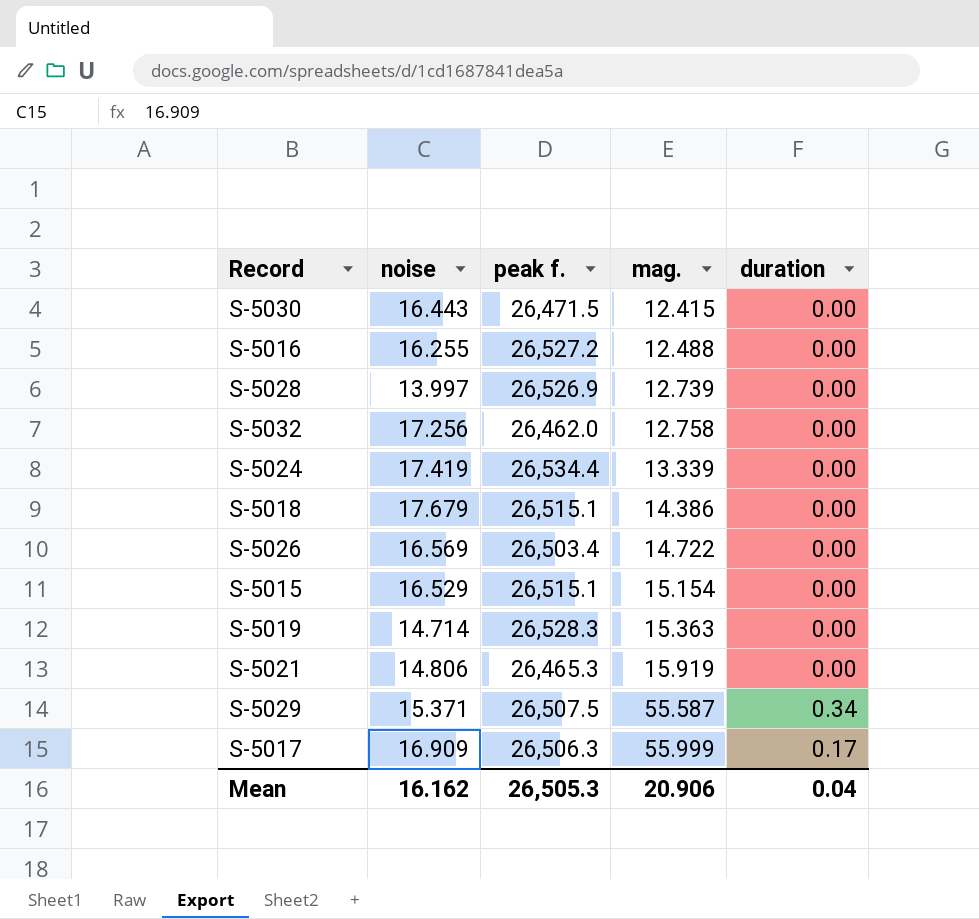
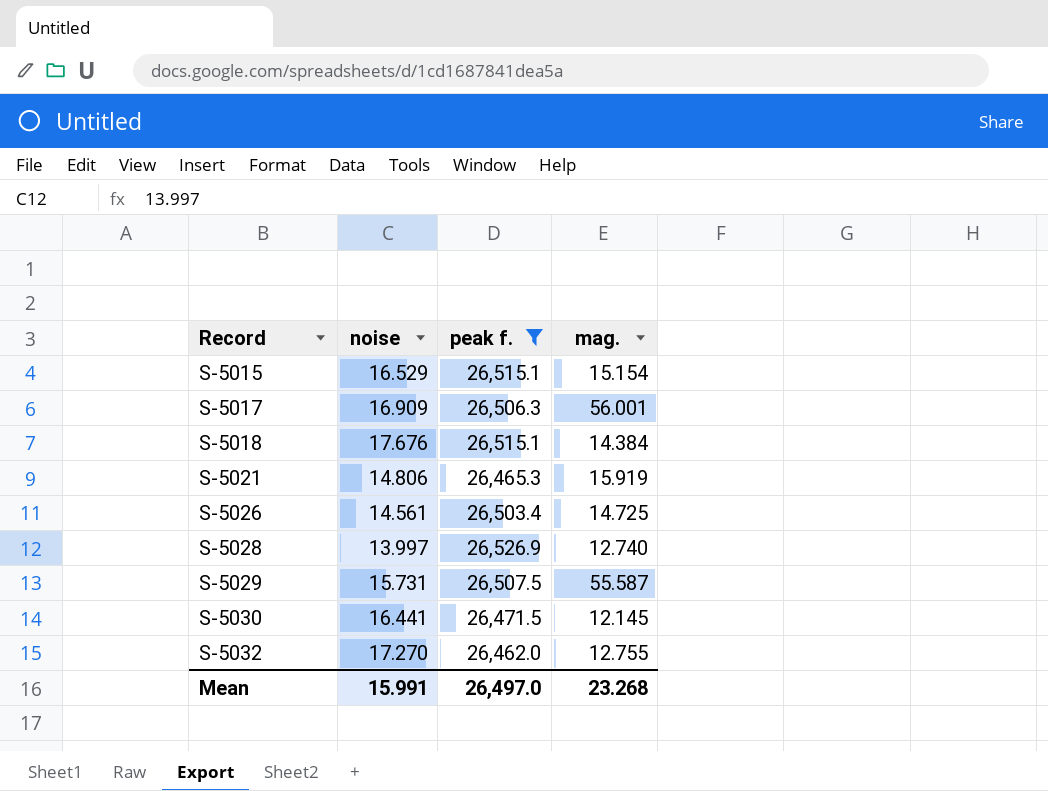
filter: none -> peak f. <= 26,526.9
row order: mag. ascending -> Record ascending
column duration | position: 5 -> none
S-5017 | mag.: 55.999 -> 56.001
S-5018 | noise: 17.679 -> 17.676
S-5018 | mag.: 14.386 -> 14.384
S-5026 | noise: 16.569 -> 14.561
S-5026 | mag.: 14.722 -> 14.725
S-5028 | mag.: 12.739 -> 12.740
S-5029 | noise: 15.371 -> 15.731
S-5030 | noise: 16.443 -> 16.441
S-5030 | mag.: 12.415 -> 12.145
S-5032 | noise: 17.256 -> 17.270
S-5032 | mag.: 12.758 -> 12.755
Mean | noise: 16.162 -> 15.991
Mean | peak f.: 26,505.3 -> 26,497.0
Mean | mag.: 20.906 -> 23.268

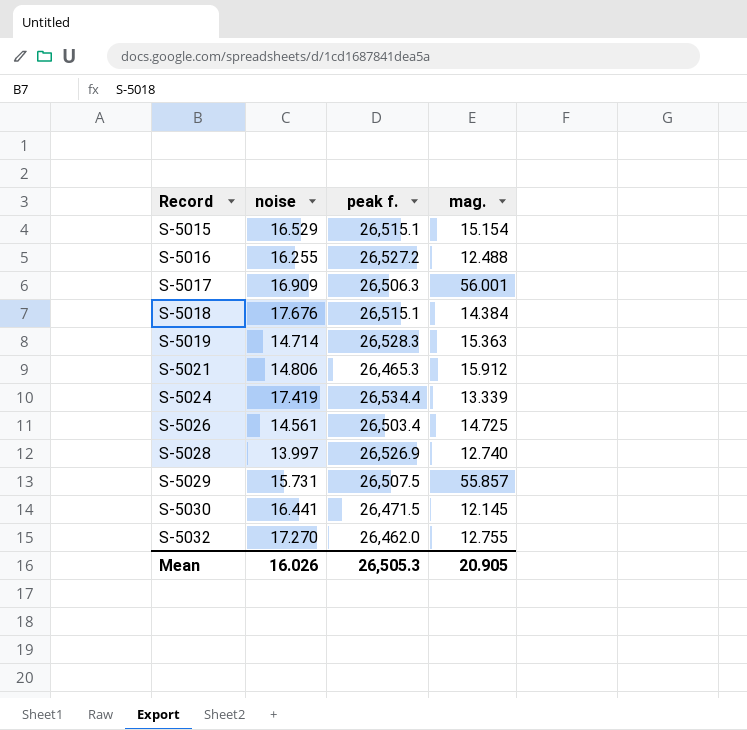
filter: peak f. <= 26,526.9 -> none
S-5021 | mag.: 15.919 -> 15.912
S-5029 | mag.: 55.587 -> 55.857
Mean | noise: 15.991 -> 16.026
Mean | peak f.: 26,497.0 -> 26,505.3
Mean | mag.: 23.268 -> 20.905

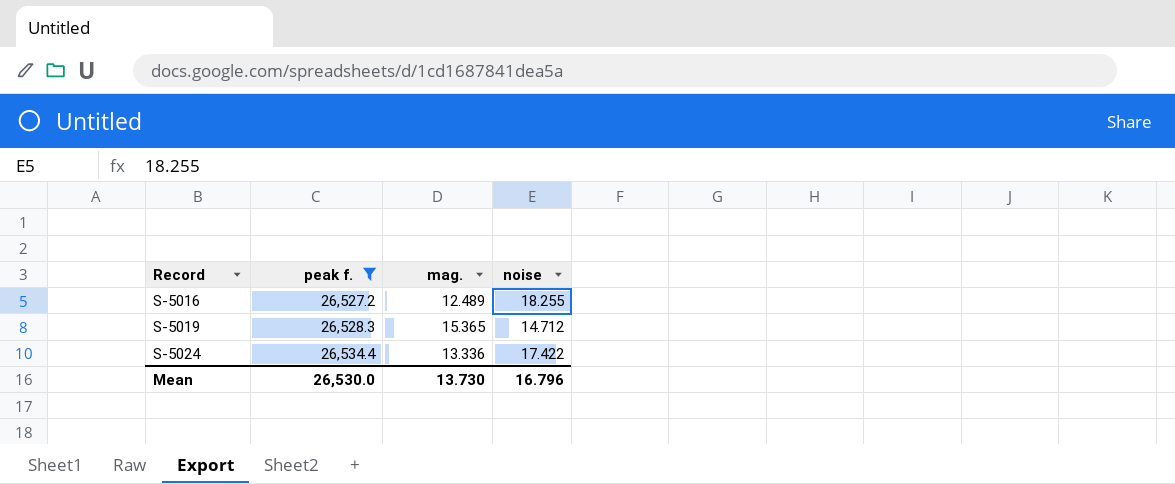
filter: none -> peak f. >= 26,527.2
column noise | position: 2 -> 4
S-5016 | mag.: 12.488 -> 12.489
S-5016 | noise: 16.255 -> 18.255
S-5019 | mag.: 15.363 -> 15.365
S-5019 | noise: 14.714 -> 14.712
S-5024 | mag.: 13.339 -> 13.336
S-5024 | noise: 17.419 -> 17.422
Mean | peak f.: 26,505.3 -> 26,530.0
Mean | mag.: 20.905 -> 13.730
Mean | noise: 16.026 -> 16.796

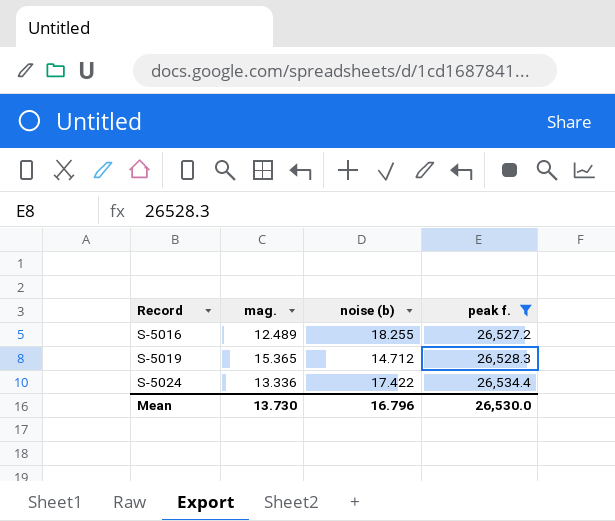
column name: noise -> noise (b)
column peak f. | position: 2 -> 4

